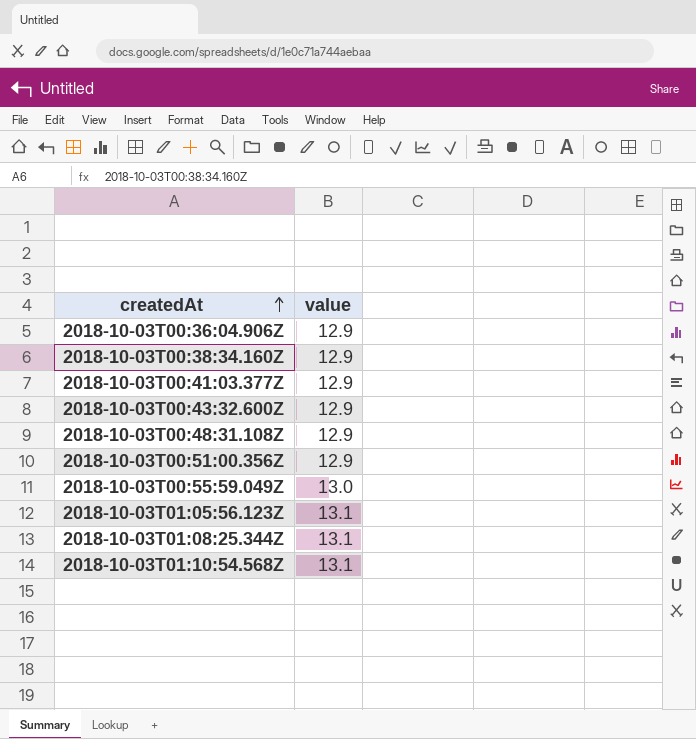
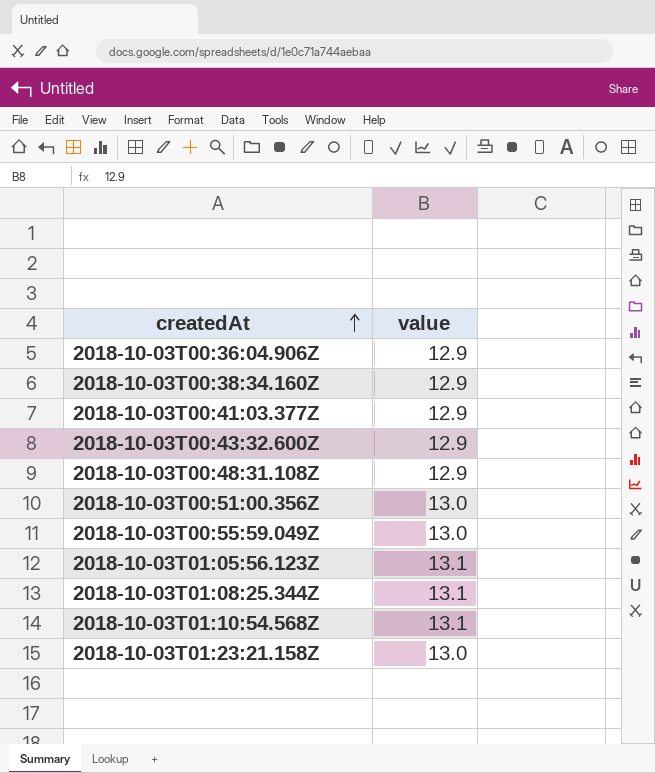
2018-10-03T00:51:00.356Z | value: 12.9 -> 13.0
row 2018-10-03T01:23:21.158Z: none -> 13.0

